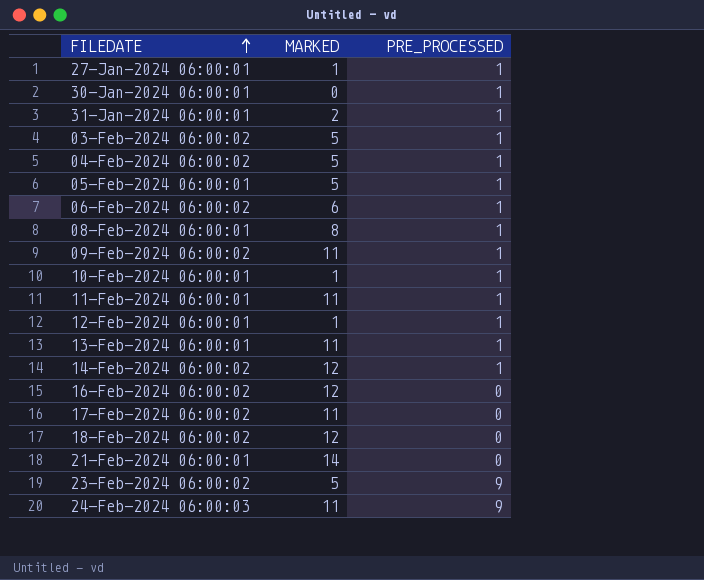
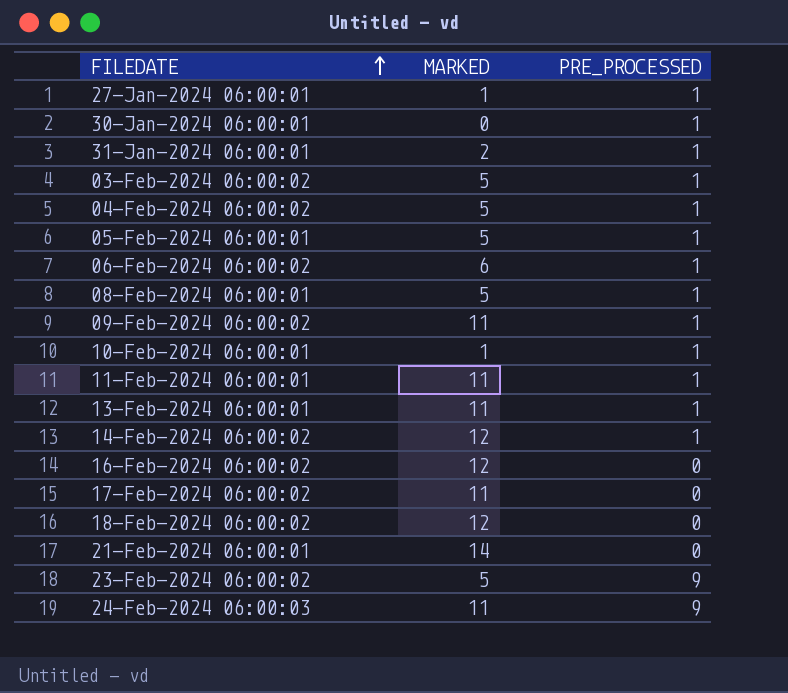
row 12-Feb-2024 06:00:01: 1 | 1 -> none
08-Feb-2024 06:00:01 | MARKED: 8 -> 5

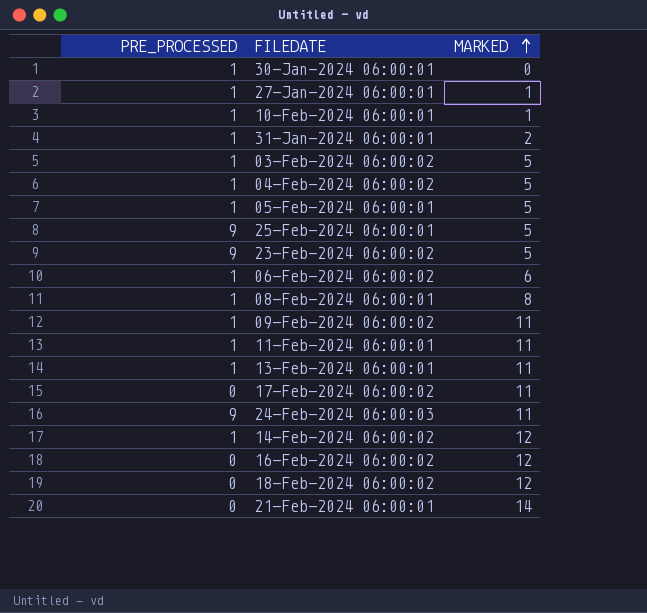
row order: FILEDATE ascending -> MARKED ascending
column PRE_PROCESSED | position: 3 -> 1
row 25-Feb-2024 06:00:01: none -> 9 | 5
08-Feb-2024 06:00:01 | MARKED: 5 -> 8

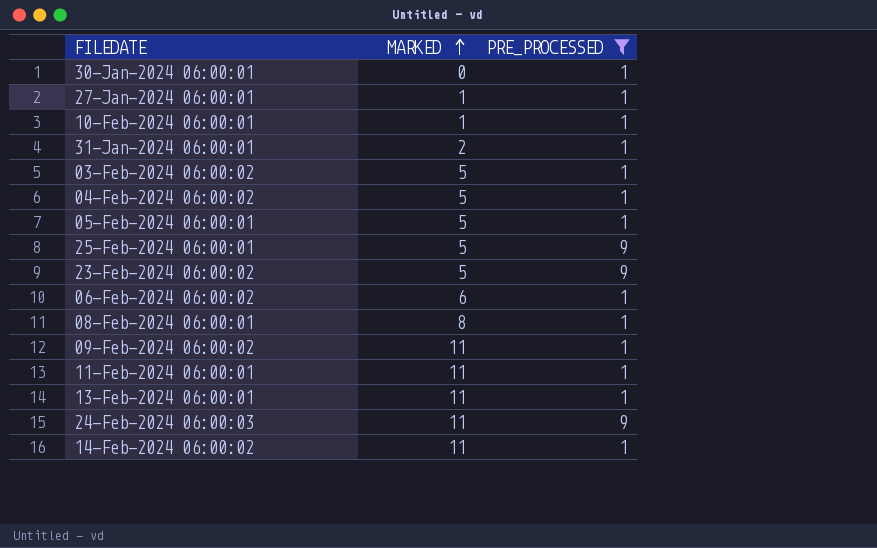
filter: none -> PRE_PROCESSED != 0
column PRE_PROCESSED | position: 1 -> 3
14-Feb-2024 06:00:02 | MARKED: 12 -> 11

